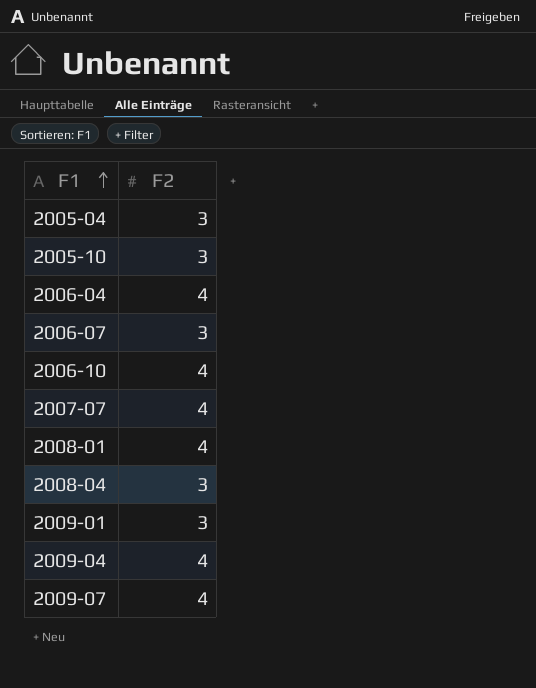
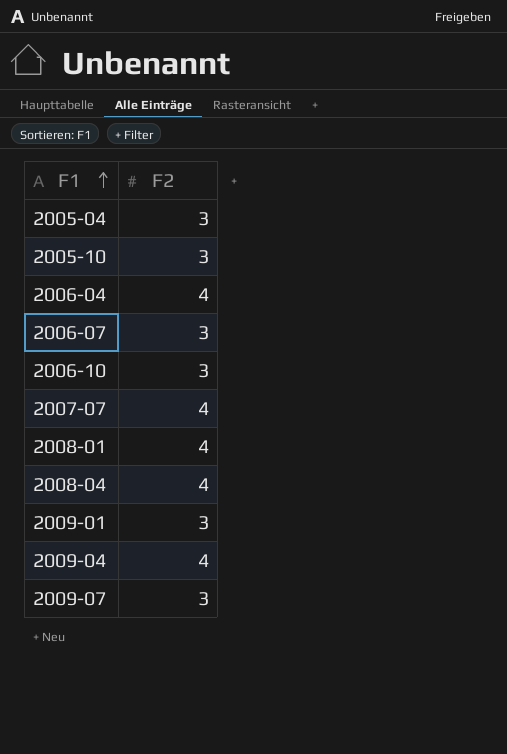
2006-10 | F2: 4 -> 3
2008-04 | F2: 3 -> 4
2009-07 | F2: 4 -> 3

